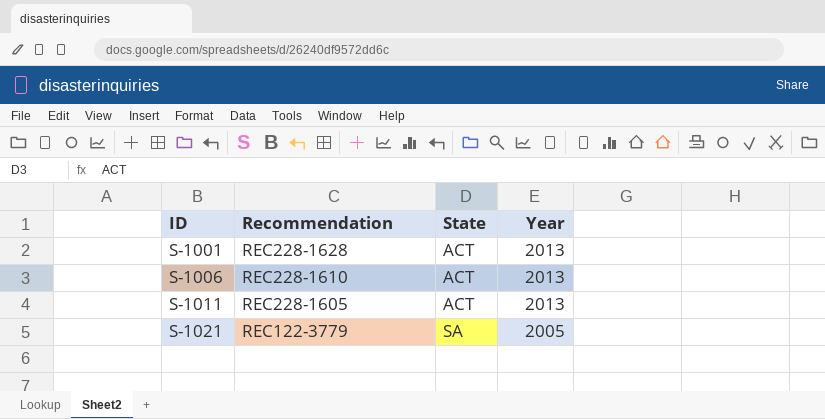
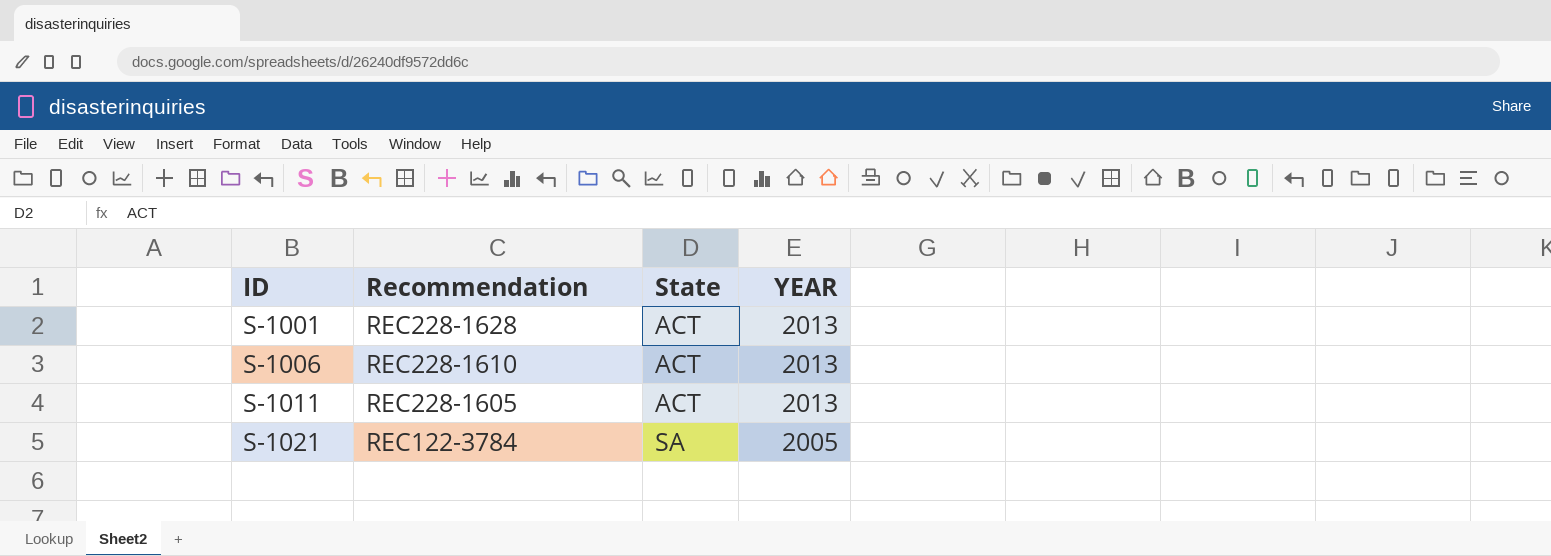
column name: Year -> YEAR
S-1021 | Recommendation: REC122-3779 -> REC122-3784

